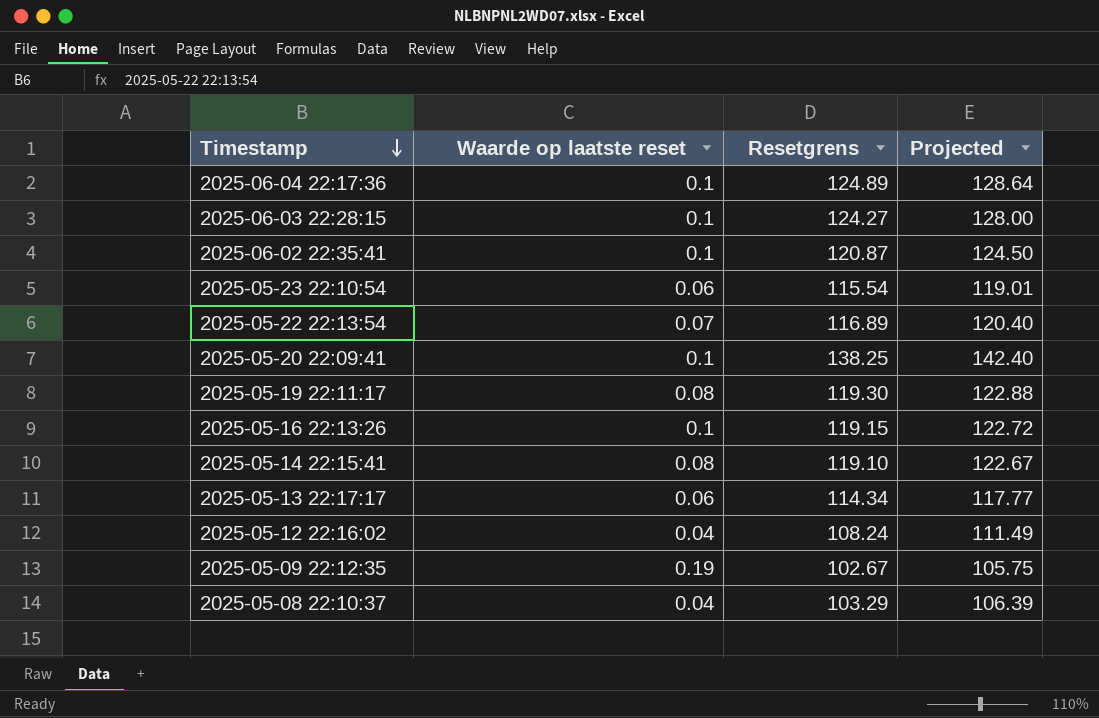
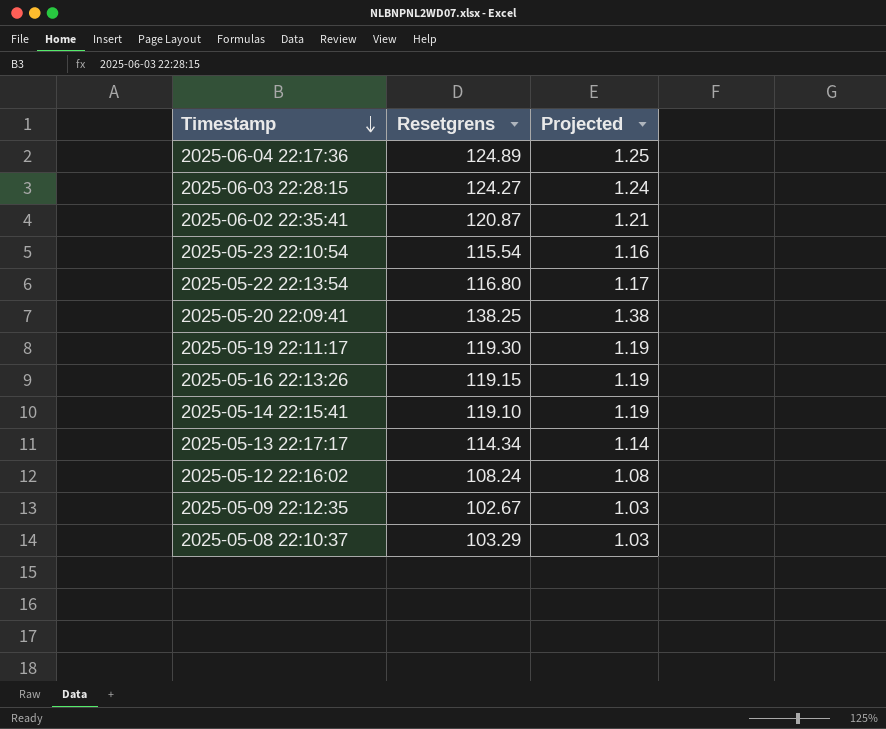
column Waarde op laatste reset | position: 2 -> none
column Projected | formula: [Resetgrens] * 1.03 -> [Resetgrens] * 0.01
2025-05-22 22:13:54 | Resetgrens: 116.89 -> 116.80

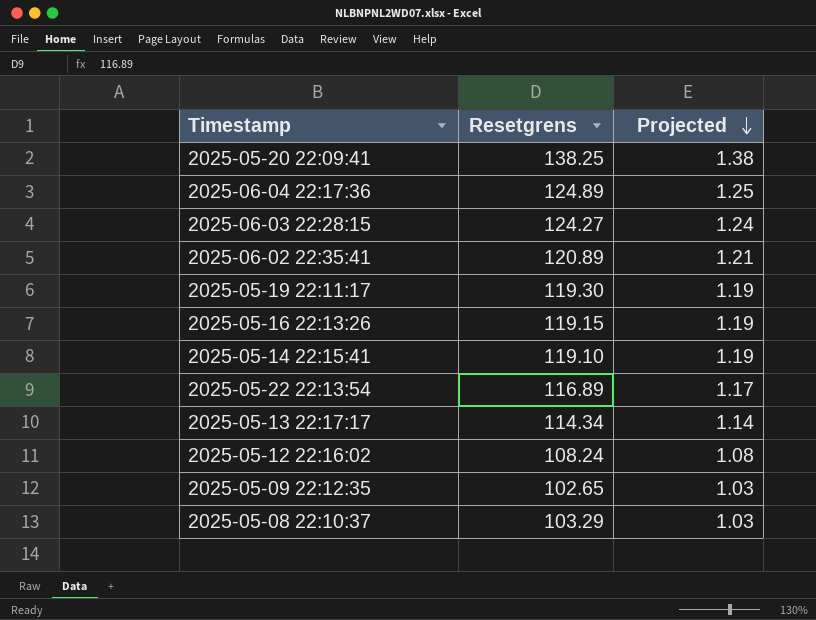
row order: Timestamp descending -> Projected descending
row 2025-05-23 22:10:54: 115.54 | 1.16 -> none
2025-06-02 22:35:41 | Resetgrens: 120.87 -> 120.89
2025-05-22 22:13:54 | Resetgrens: 116.80 -> 116.89
2025-05-09 22:12:35 | Resetgrens: 102.67 -> 102.65

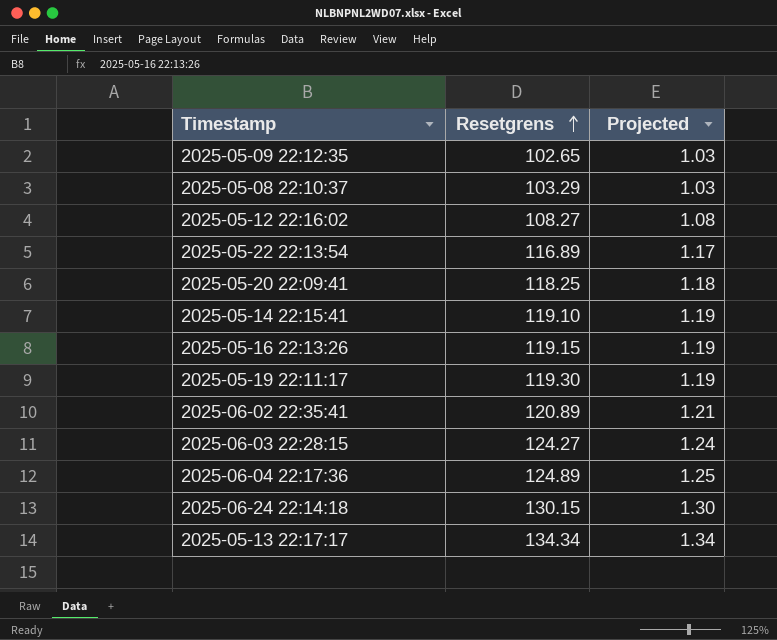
row order: Projected descending -> Resetgrens ascending
2025-05-12 22:16:02 | Resetgrens: 108.24 -> 108.27
2025-05-20 22:09:41 | Resetgrens: 138.25 -> 118.25
2025-05-20 22:09:41 | Projected: 1.38 -> 1.18
row 2025-06-24 22:14:18: none -> 130.15 | 1.30
2025-05-13 22:17:17 | Resetgrens: 114.34 -> 134.34
2025-05-13 22:17:17 | Projected: 1.14 -> 1.34

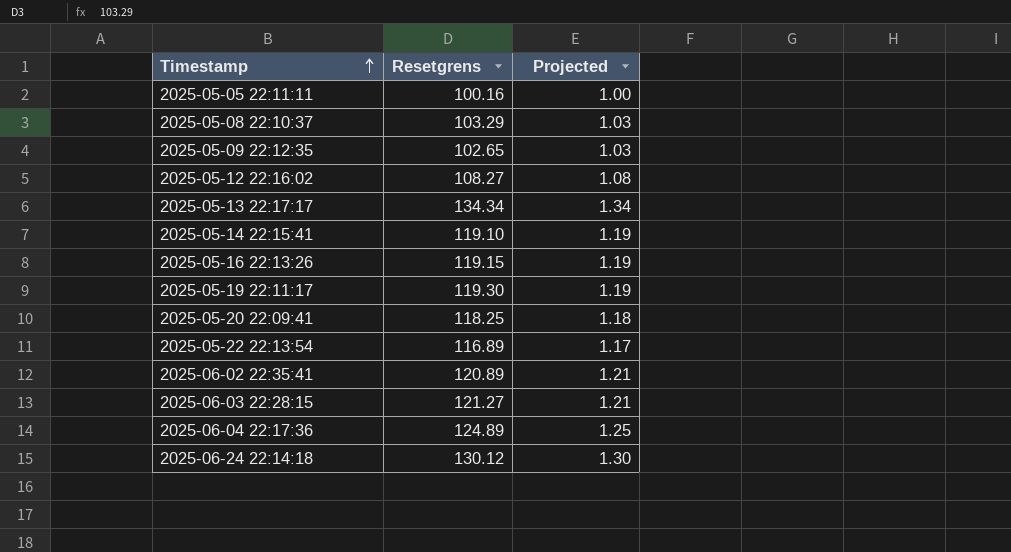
row order: Resetgrens ascending -> Timestamp ascending
row 2025-05-05 22:11:11: none -> 100.16 | 1.00
2025-06-03 22:28:15 | Resetgrens: 124.27 -> 121.27
2025-06-03 22:28:15 | Projected: 1.24 -> 1.21
2025-06-24 22:14:18 | Resetgrens: 130.15 -> 130.12

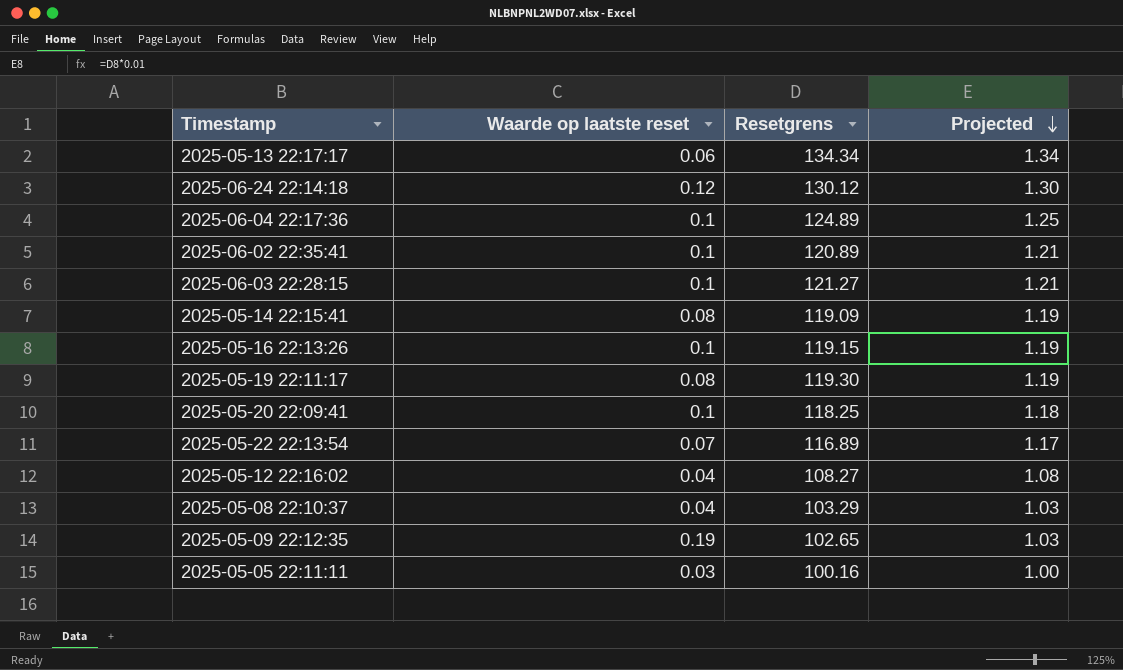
row order: Timestamp ascending -> Projected descending
column Waarde op laatste reset | position: none -> 2
2025-05-14 22:15:41 | Resetgrens: 119.10 -> 119.09

